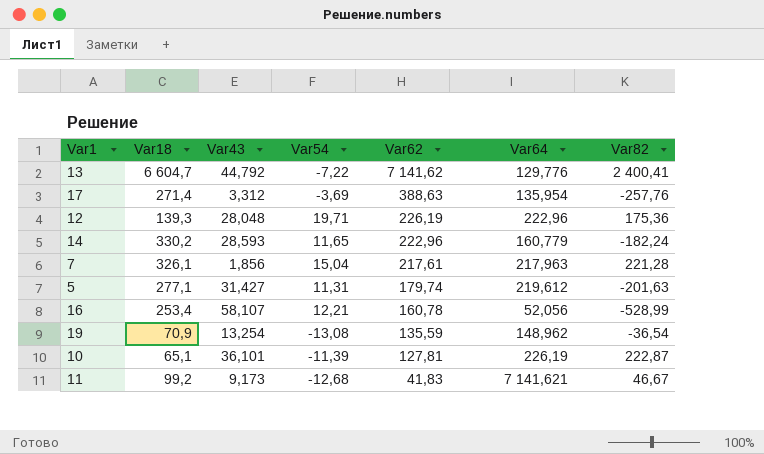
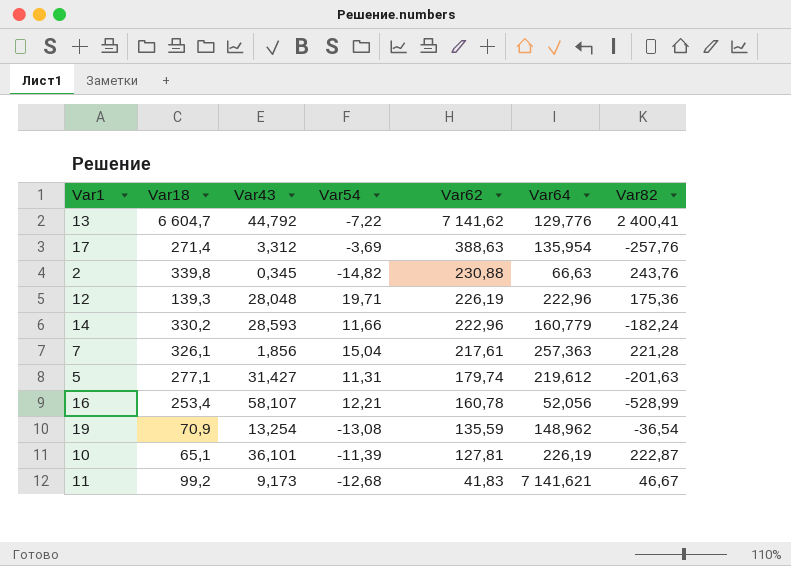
row 2: none -> 339,8 | 0,345 | -14,82 | 230,88 | 66,63 | 243,76
14 | Var54: 11,65 -> 11,66
7 | Var64: 217,963 -> 257,363

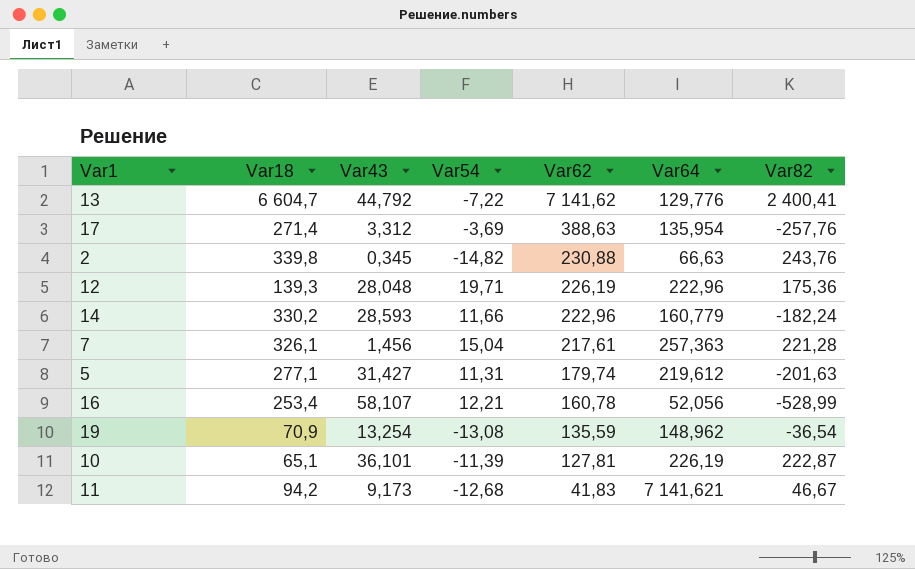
7 | Var43: 1,856 -> 1,456
11 | Var18: 99,2 -> 94,2

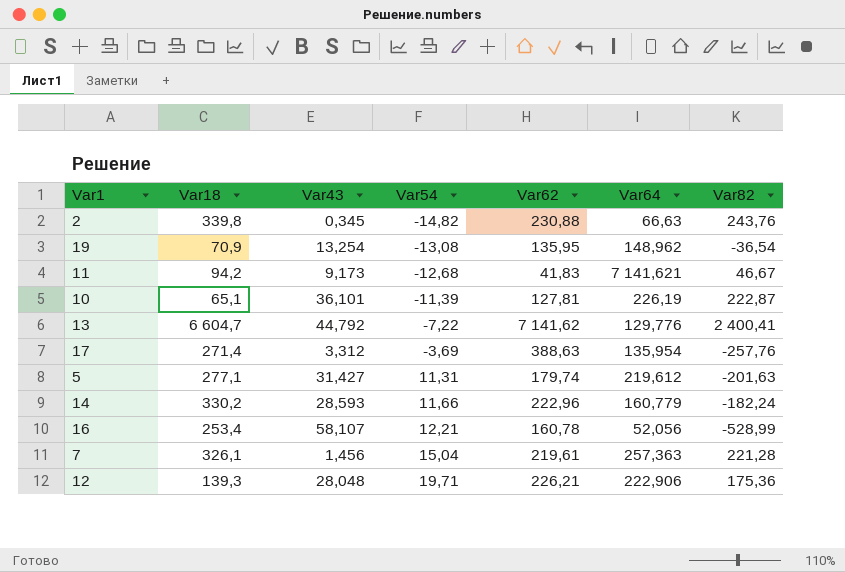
row order: Var62 descending -> Var54 ascending
19 | Var62: 135,59 -> 135,95
7 | Var62: 217,61 -> 219,61
12 | Var62: 226,19 -> 226,21
12 | Var64: 222,96 -> 222,906

